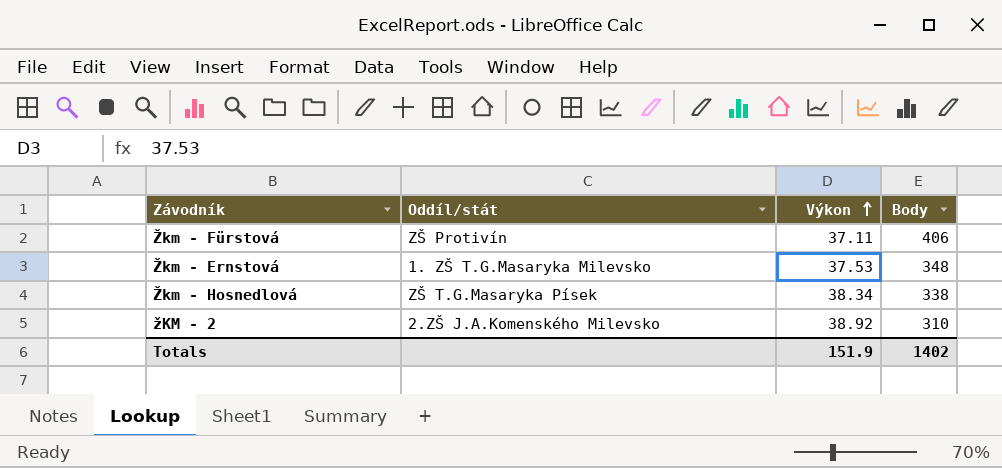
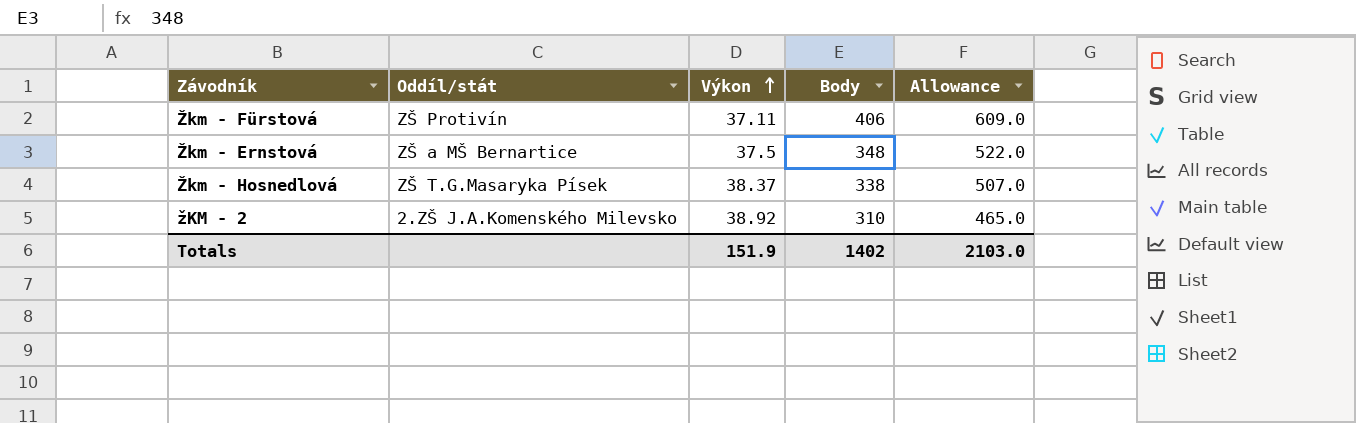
column Allowance | formula: none -> [Body] * 1.5
Žkm - Ernstová | Oddíl/stát: 1. ZŠ T.G.Masaryka Milevsko -> ZŠ a MŠ Bernartice
Žkm - Ernstová | Výkon: 37.53 -> 37.5
Žkm - Hosnedlová | Výkon: 38.34 -> 38.37

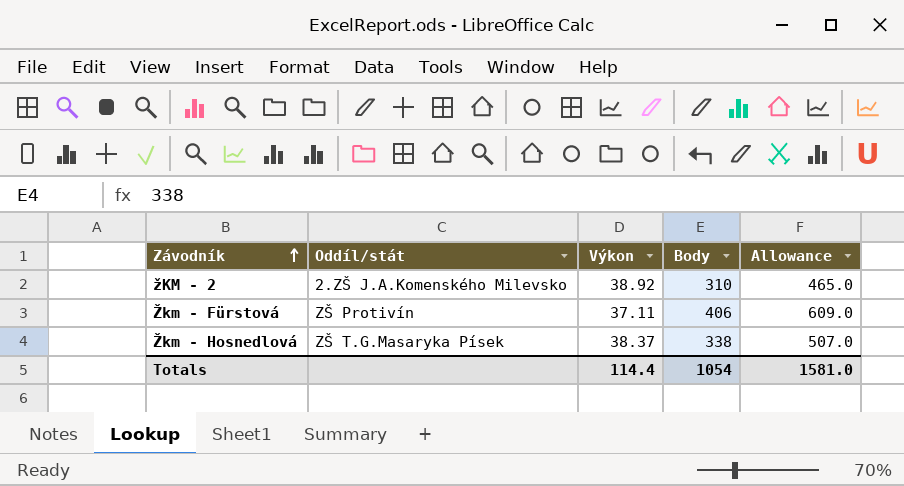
row order: Výkon ascending -> Závodník ascending
row Žkm - Ernstová: ZŠ a MŠ Bernartice | 37.5 | 348 | 522.0 -> none
Totals | Výkon: 151.9 -> 114.4
Totals | Body: 1402 -> 1054
Totals | Allowance: 2103.0 -> 1581.0

